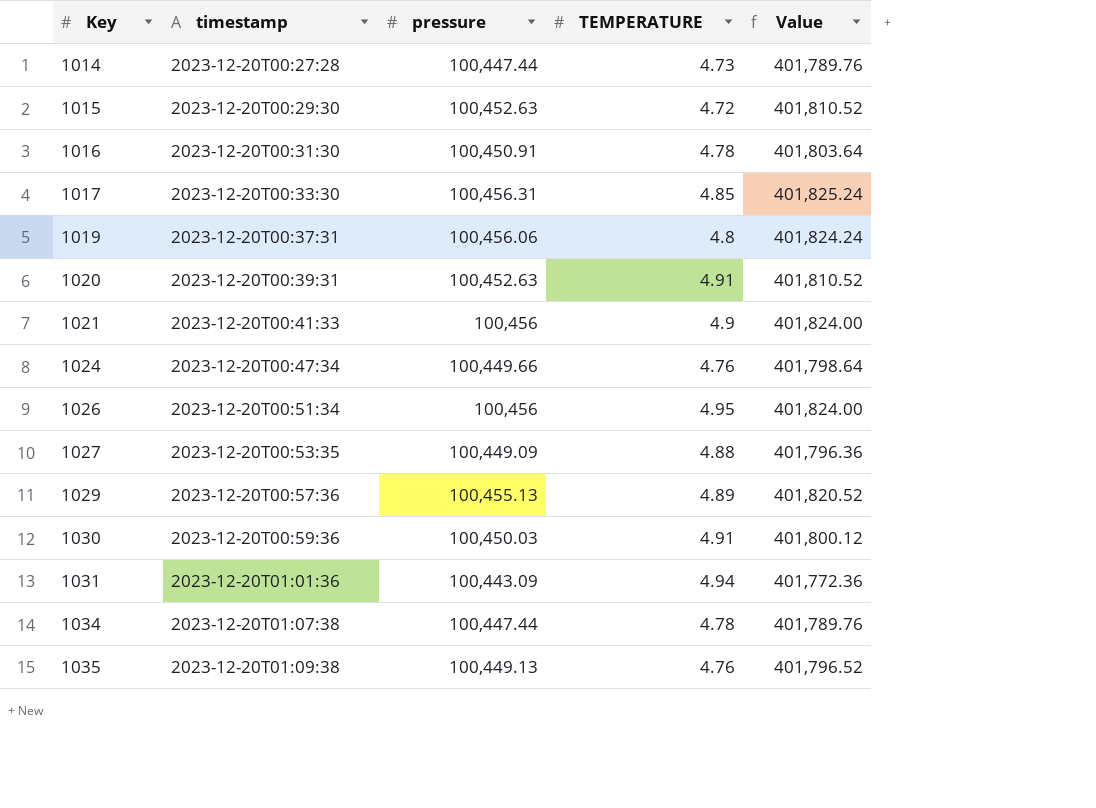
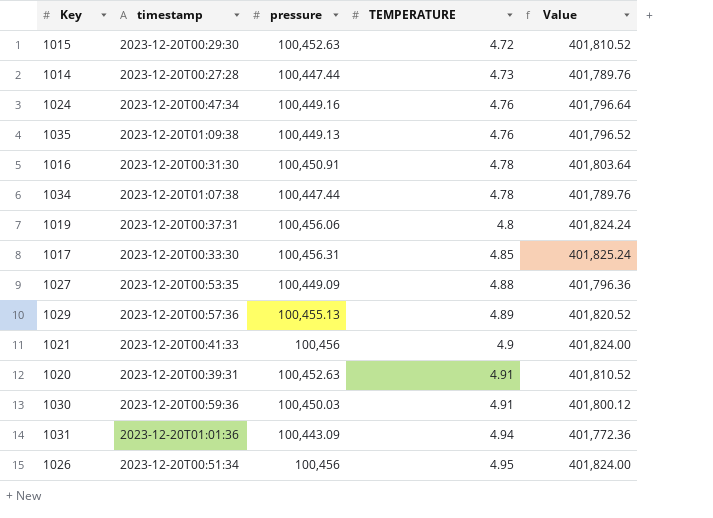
row order: Key ascending -> TEMPERATURE ascending
1024 | pressure: 100,449.66 -> 100,449.16
1024 | Value: 401,798.64 -> 401,796.64

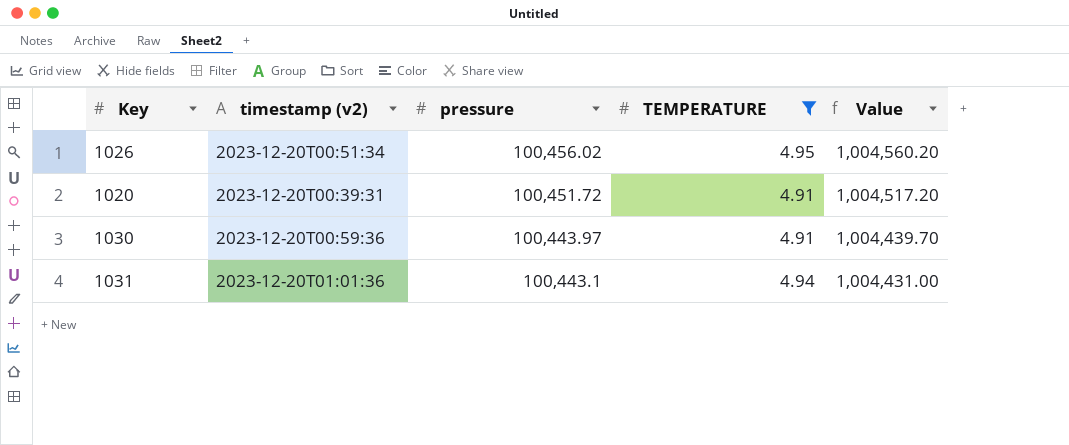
filter: none -> TEMPERATURE >= 4.91
row order: TEMPERATURE ascending -> pressure descending
column name: timestamp -> timestamp (v2)
column Value | formula: [pressure] * 4 -> [pressure] * 10
1026 | pressure: 100,456 -> 100,456.02
1020 | pressure: 100,452.63 -> 100,451.72
1030 | pressure: 100,450.03 -> 100,443.97
1031 | pressure: 100,443.09 -> 100,443.1

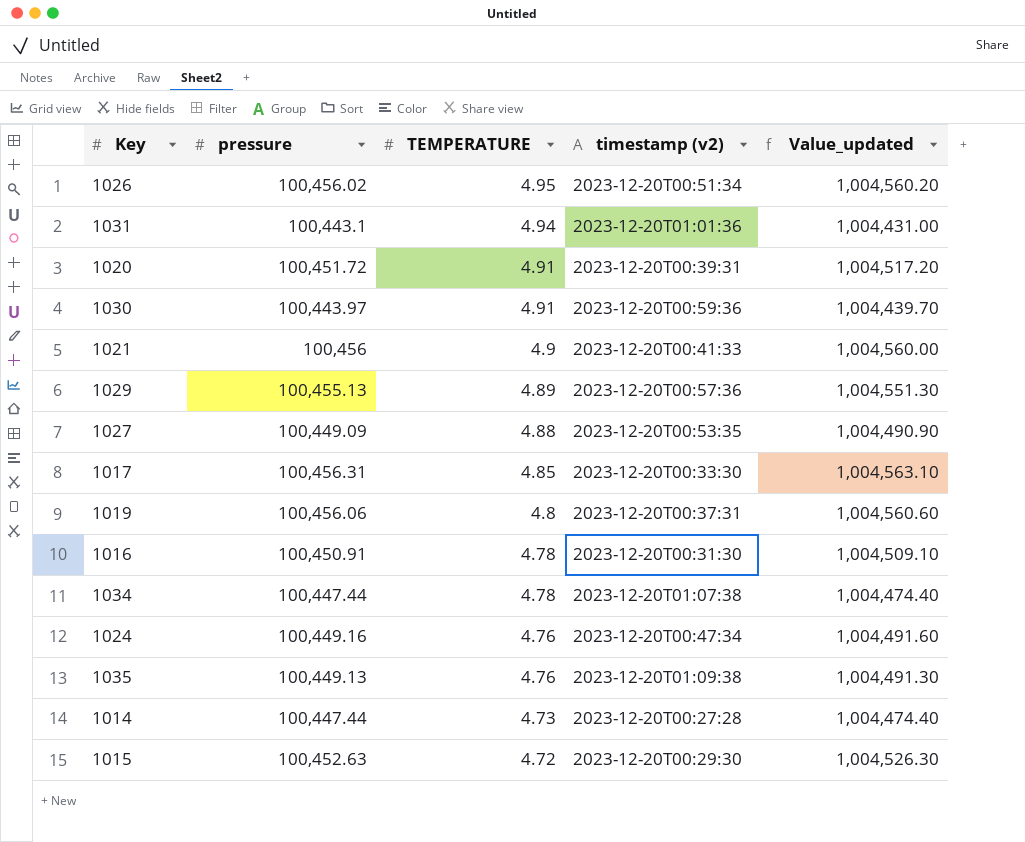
filter: TEMPERATURE >= 4.91 -> none
row order: pressure descending -> TEMPERATURE descending
column timestamp (v2) | position: 2 -> 4
column name: Value -> Value_updated

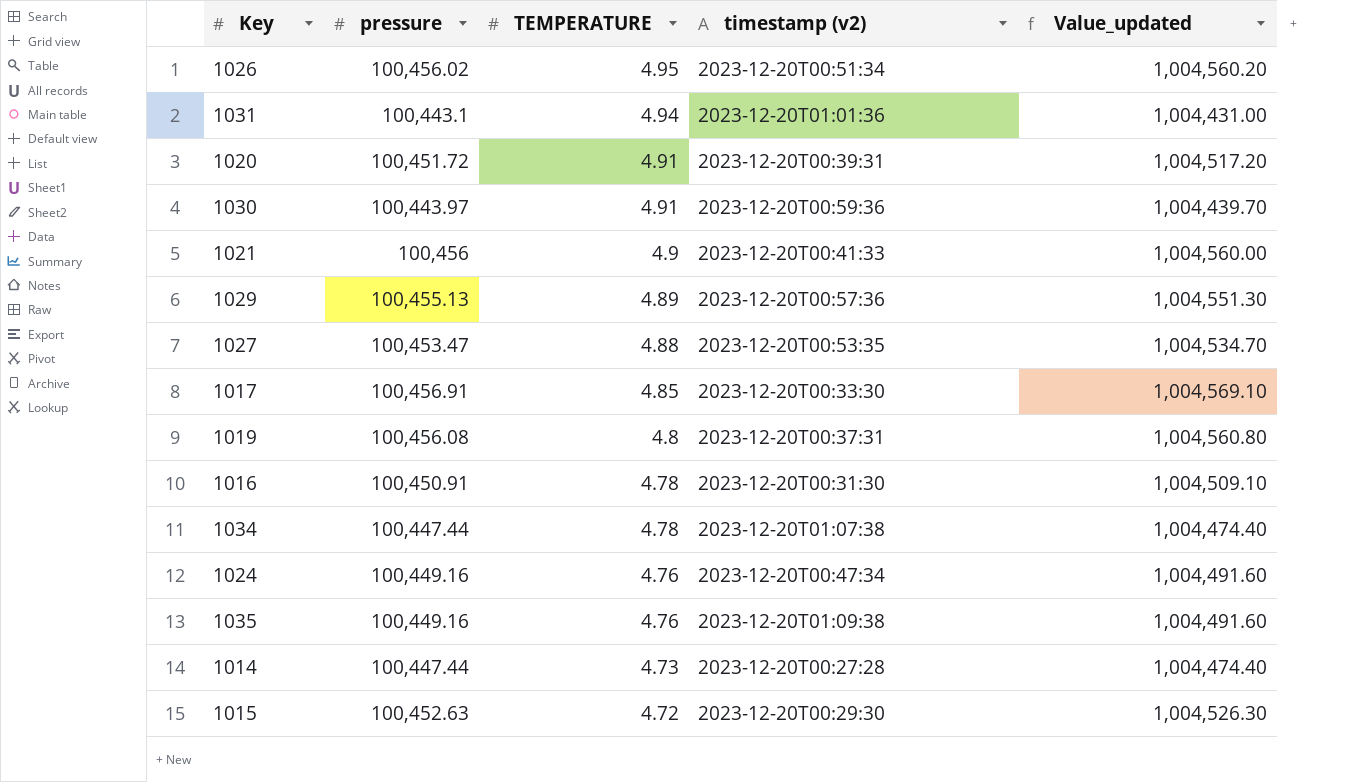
1027 | pressure: 100,449.09 -> 100,453.47
1027 | Value_updated: 1,004,490.90 -> 1,004,534.70
1017 | pressure: 100,456.31 -> 100,456.91
1017 | Value_updated: 1,004,563.10 -> 1,004,569.10
1019 | pressure: 100,456.06 -> 100,456.08
1019 | Value_updated: 1,004,560.60 -> 1,004,560.80
1035 | pressure: 100,449.13 -> 100,449.16
1035 | Value_updated: 1,004,491.30 -> 1,004,491.60

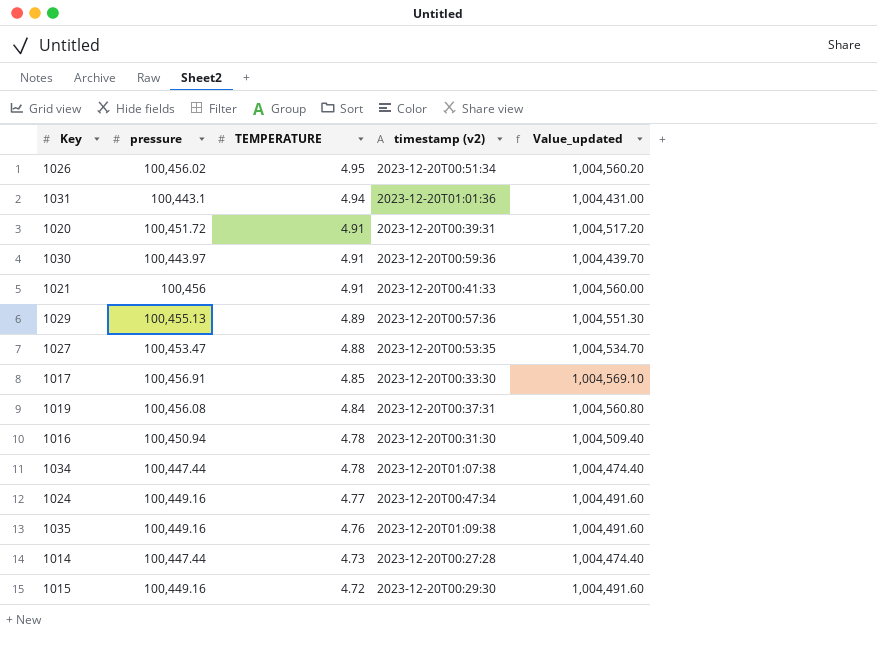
1021 | TEMPERATURE: 4.9 -> 4.91
1019 | TEMPERATURE: 4.8 -> 4.84
1016 | pressure: 100,450.91 -> 100,450.94
1016 | Value_updated: 1,004,509.10 -> 1,004,509.40
1024 | TEMPERATURE: 4.76 -> 4.77
1015 | pressure: 100,452.63 -> 100,449.16
1015 | Value_updated: 1,004,526.30 -> 1,004,491.60

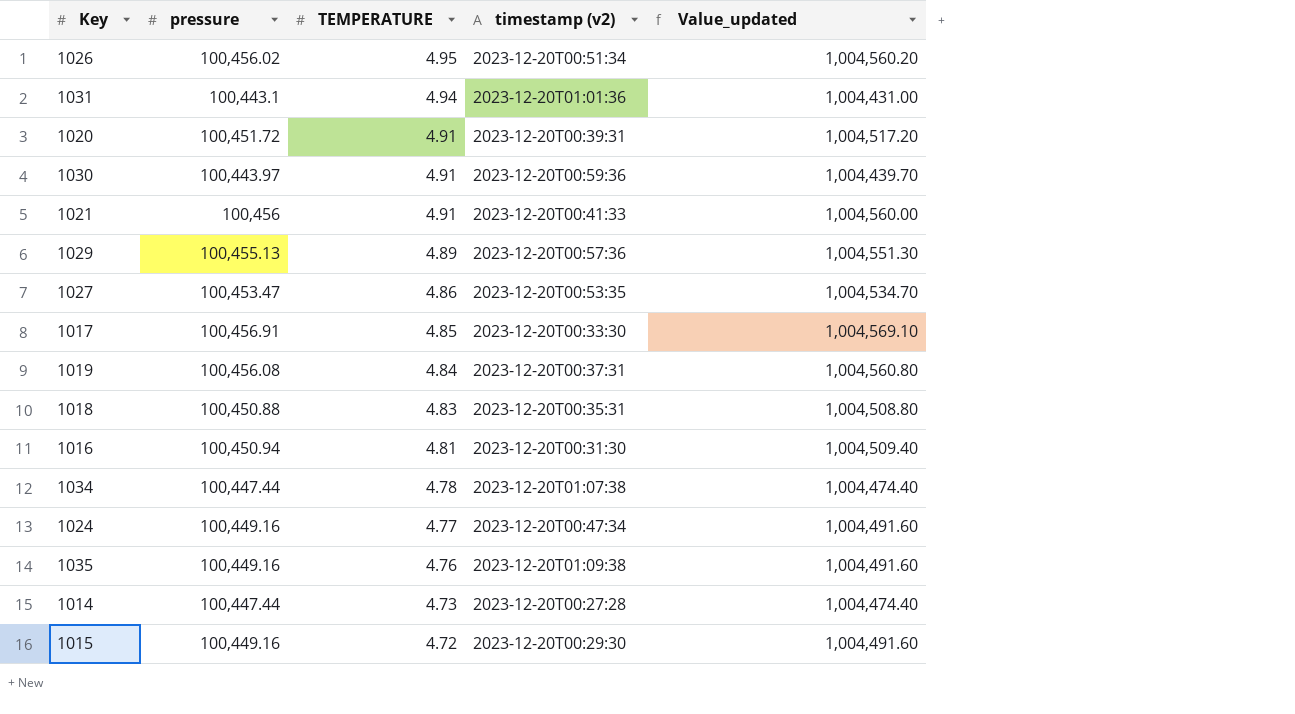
1027 | TEMPERATURE: 4.88 -> 4.86
row 1018: none -> 100,450.88 | 4.83 | 2023-12-20T00:35:31 | 1,004,508.80
1016 | TEMPERATURE: 4.78 -> 4.81

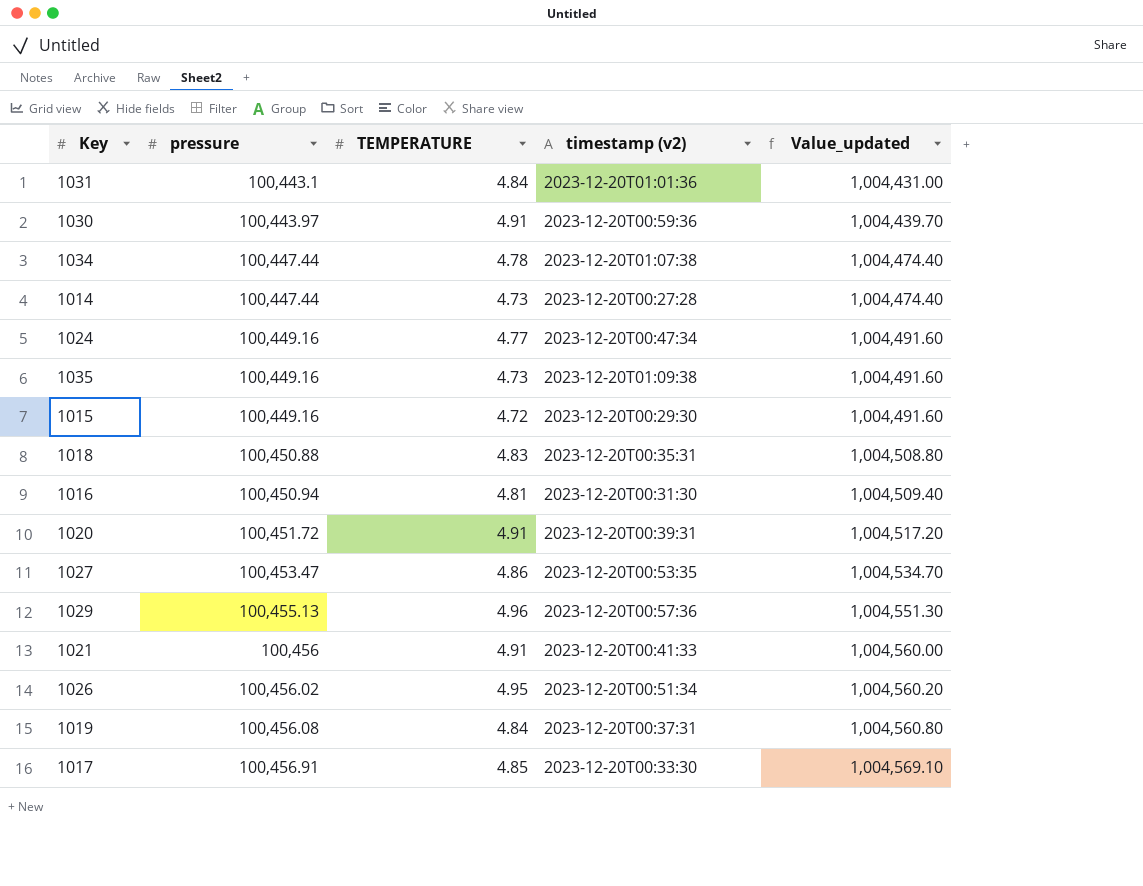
row order: TEMPERATURE descending -> pressure ascending
1031 | TEMPERATURE: 4.94 -> 4.84
1035 | TEMPERATURE: 4.76 -> 4.73
1029 | TEMPERATURE: 4.89 -> 4.96

